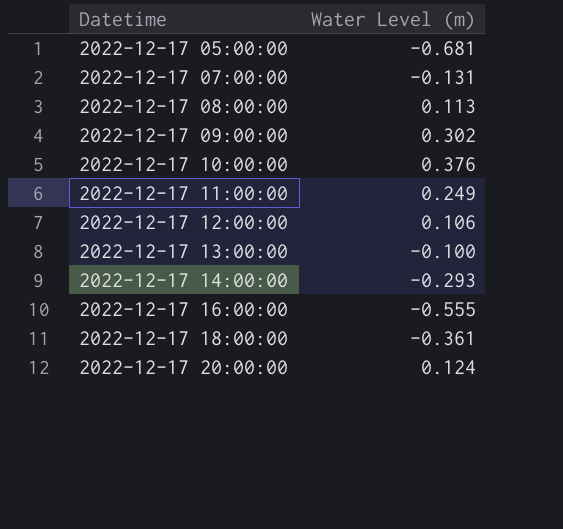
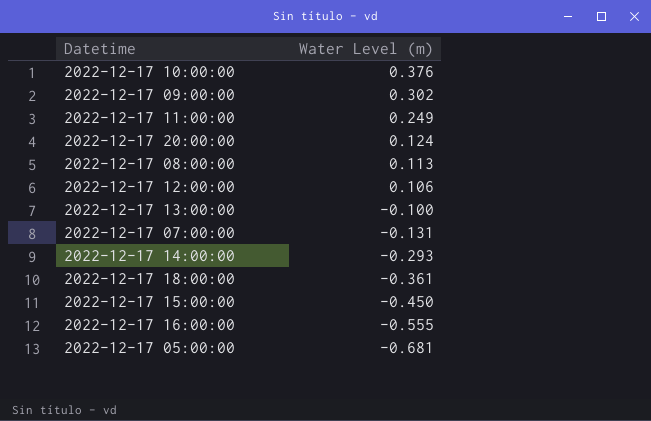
row order: Datetime ascending -> Water Level (m) descending
row 2022-12-17 15:00:00: none -> -0.450

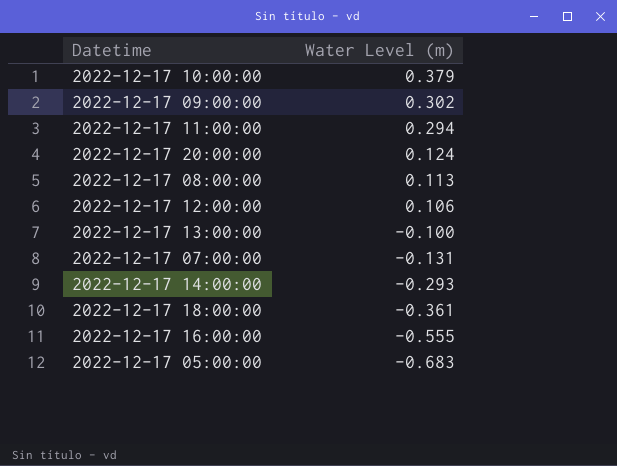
row 2022-12-17 15:00:00: -0.450 -> none
2022-12-17 10:00:00 | Water Level (m): 0.376 -> 0.379
2022-12-17 11:00:00 | Water Level (m): 0.249 -> 0.294
2022-12-17 05:00:00 | Water Level (m): -0.681 -> -0.683

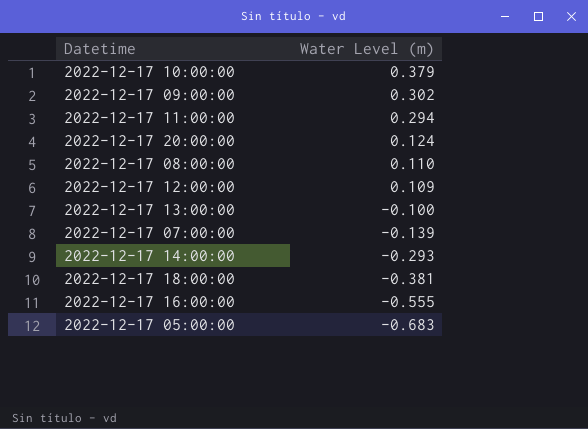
2022-12-17 08:00:00 | Water Level (m): 0.113 -> 0.110
2022-12-17 12:00:00 | Water Level (m): 0.106 -> 0.109
2022-12-17 07:00:00 | Water Level (m): -0.131 -> -0.139
2022-12-17 18:00:00 | Water Level (m): -0.361 -> -0.381

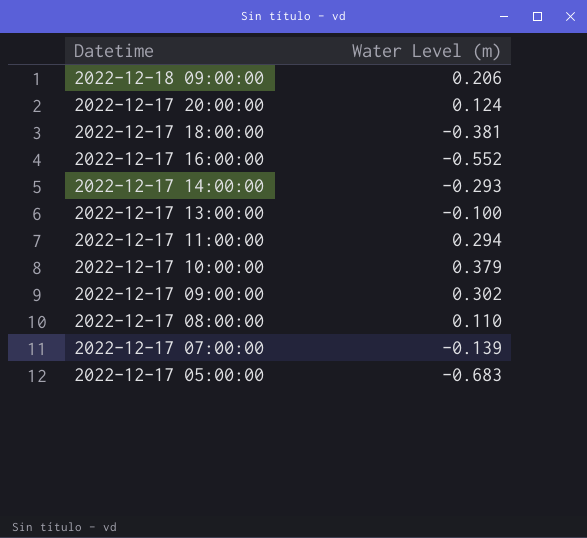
row order: Water Level (m) descending -> Datetime descending
row 2022-12-17 12:00:00: 0.109 -> none
row 2022-12-18 09:00:00: none -> 0.206
2022-12-17 16:00:00 | Water Level (m): -0.555 -> -0.552

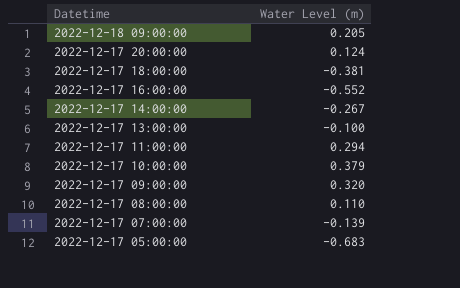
2022-12-18 09:00:00 | Water Level (m): 0.206 -> 0.205
2022-12-17 14:00:00 | Water Level (m): -0.293 -> -0.267
2022-12-17 09:00:00 | Water Level (m): 0.302 -> 0.320

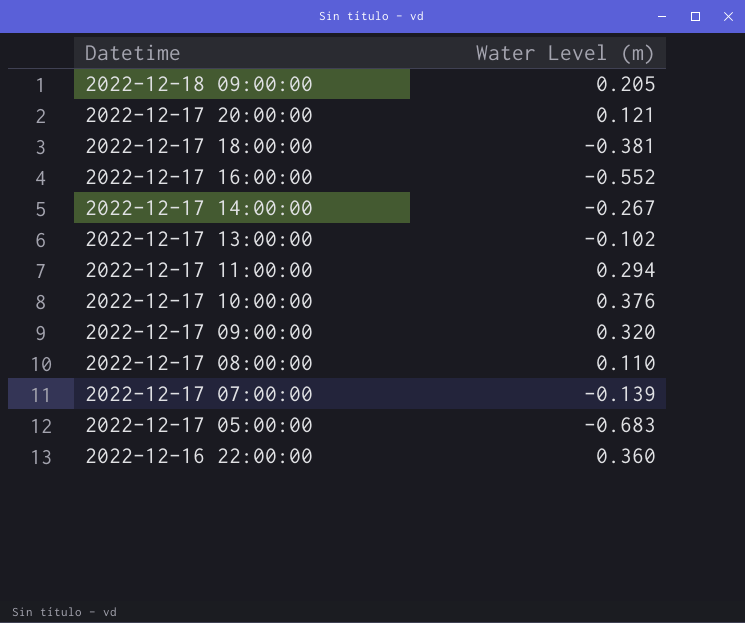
2022-12-17 20:00:00 | Water Level (m): 0.124 -> 0.121
2022-12-17 13:00:00 | Water Level (m): -0.100 -> -0.102
2022-12-17 10:00:00 | Water Level (m): 0.379 -> 0.376
row 2022-12-16 22:00:00: none -> 0.360

